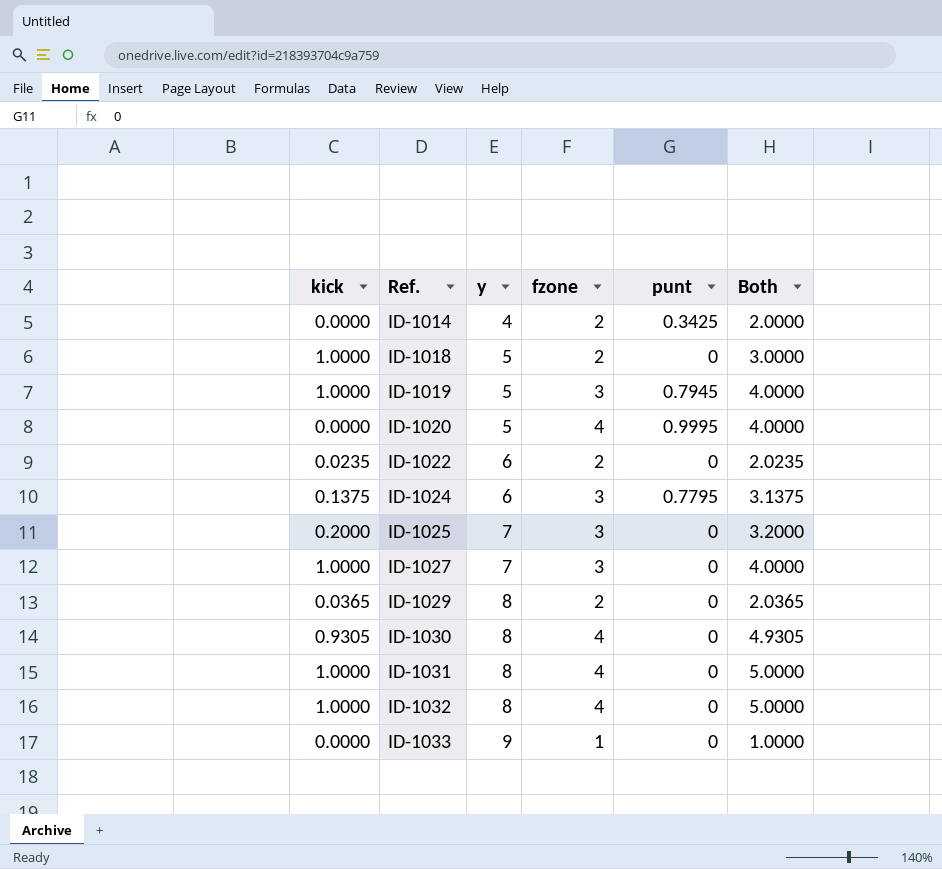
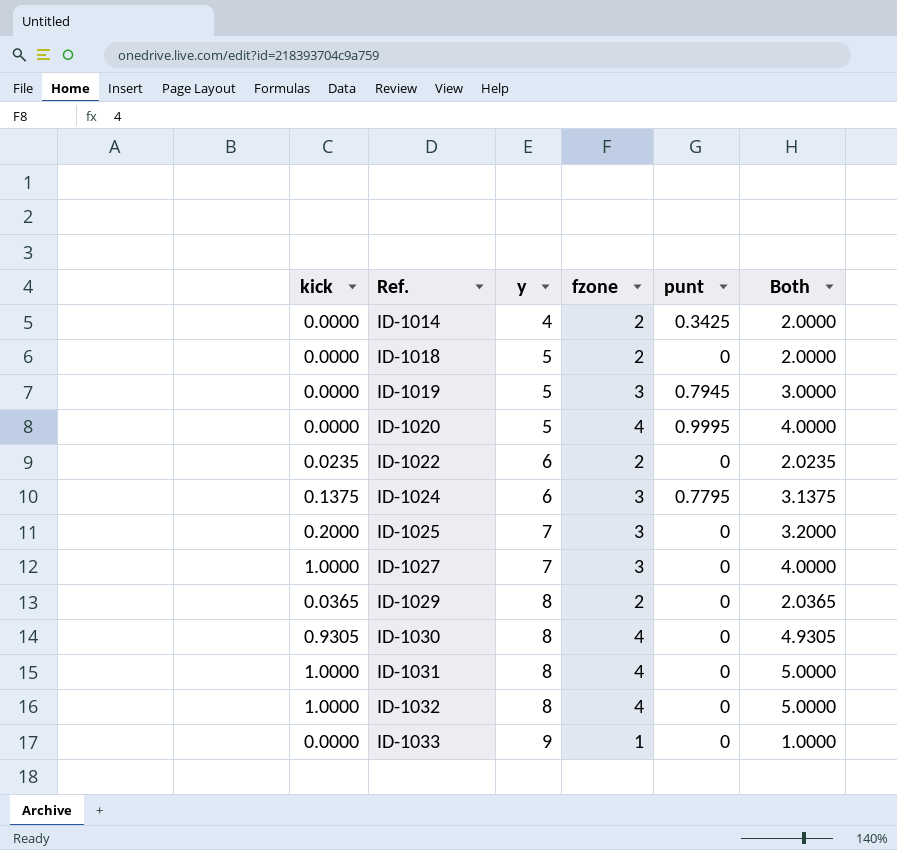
ID-1018 | kick: 1.0000 -> 0.0000
ID-1018 | Both: 3.0000 -> 2.0000
ID-1019 | kick: 1.0000 -> 0.0000
ID-1019 | Both: 4.0000 -> 3.0000

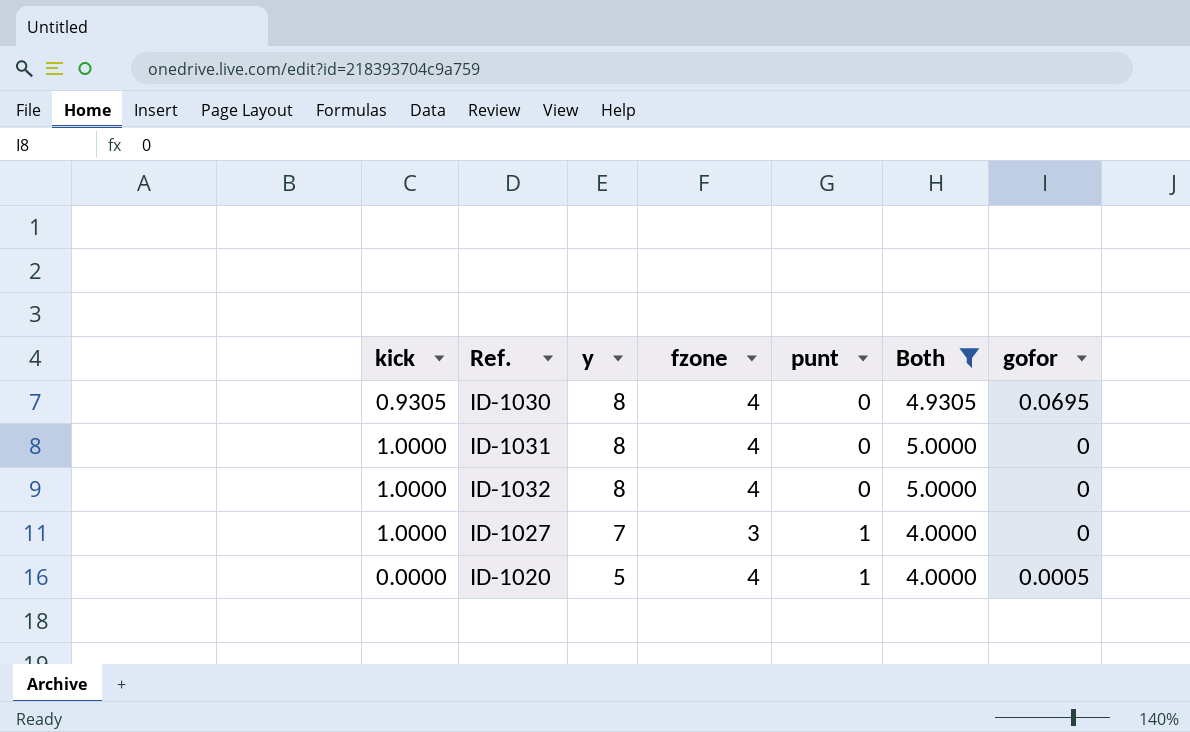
filter: none -> Both >= 4.0000
row order: Ref. ascending -> y descending
column gofor | position: none -> 7
ID-1027 | punt: 0 -> 1
ID-1020 | punt: 0.9995 -> 1

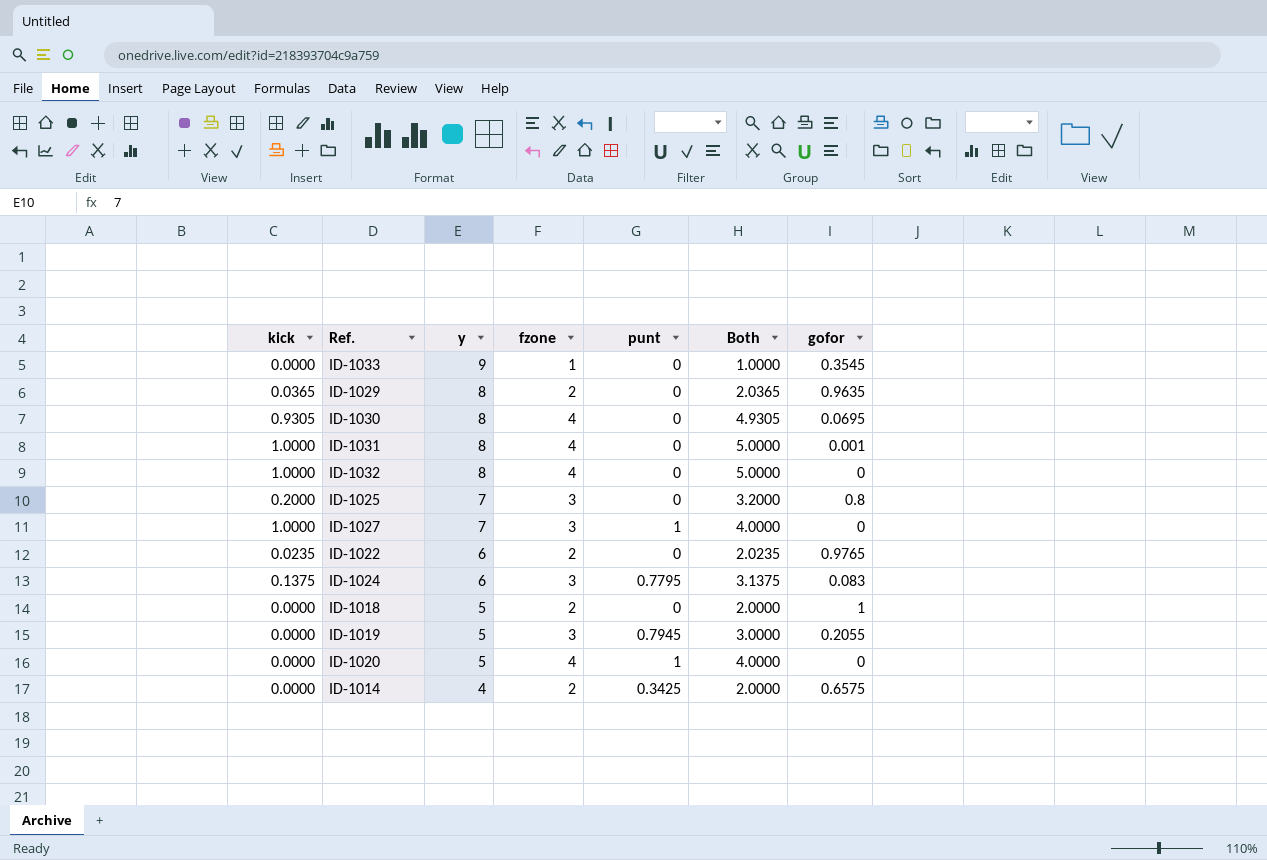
filter: Both >= 4.0000 -> none
ID-1031 | gofor: 0 -> 0.001
ID-1020 | gofor: 0.0005 -> 0

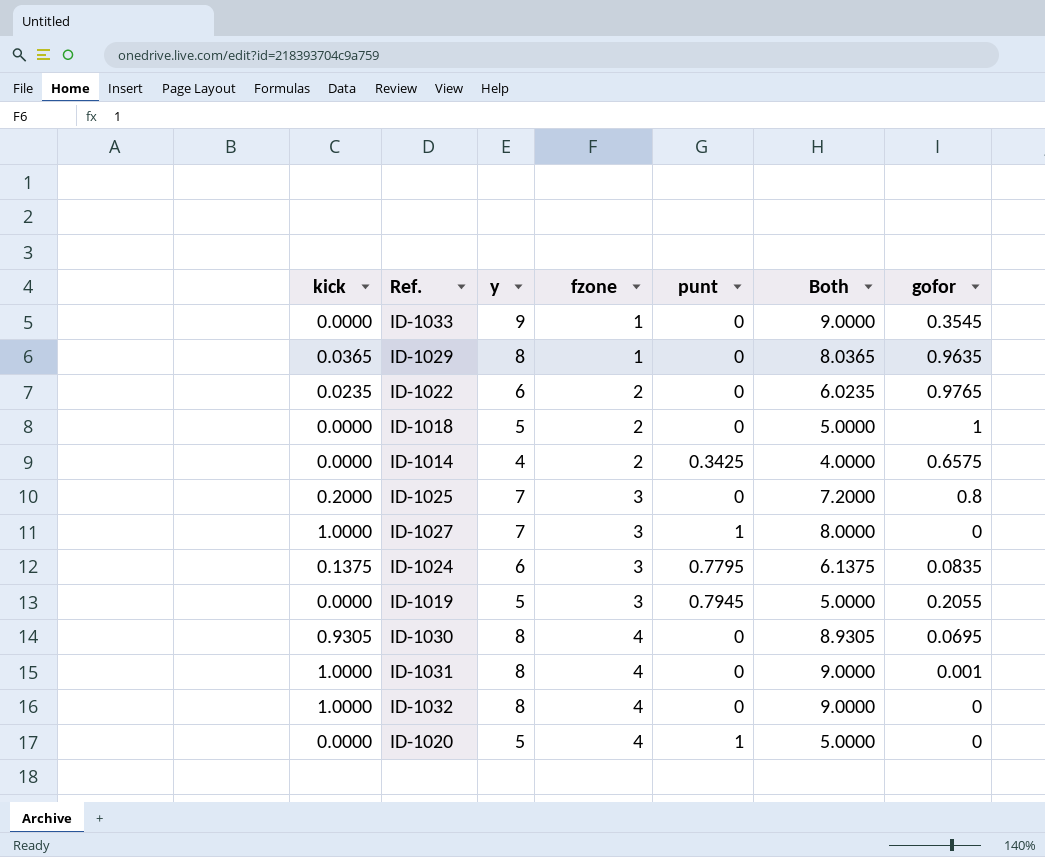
row order: y descending -> fzone ascending
column Both | formula: [kick] + [fzone] -> [kick] + [y]
ID-1029 | fzone: 2 -> 1
ID-1024 | gofor: 0.083 -> 0.0835

